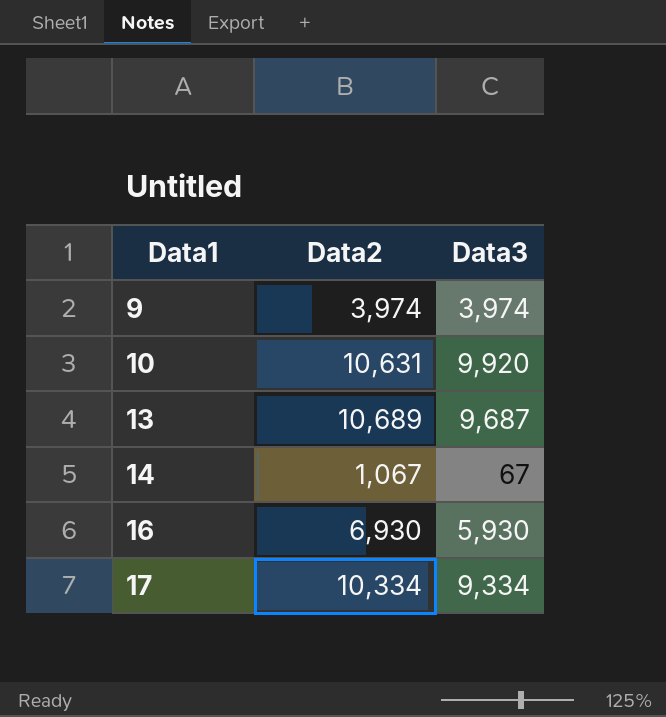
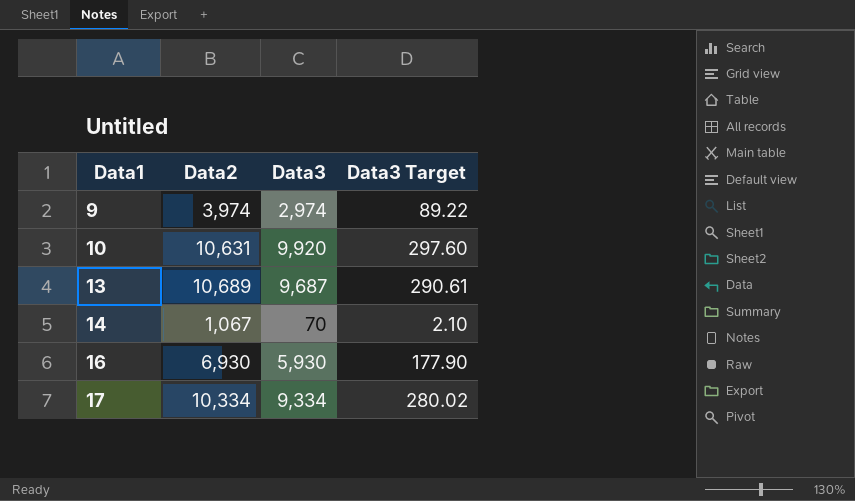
column Data3 Target | formula: none -> [Data3] * 0.03
9 | Data3: 3,974 -> 2,974
14 | Data3: 67 -> 70

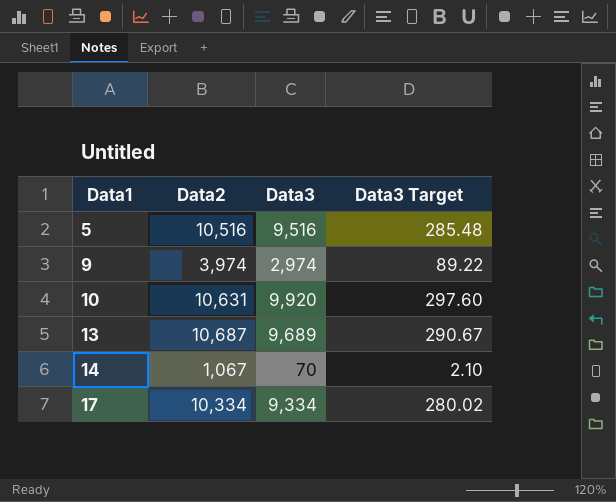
row 16: 6,930 | 5,930 | 177.90 -> none
row 5: none -> 10,516 | 9,516 | 285.48
13 | Data2: 10,689 -> 10,687
13 | Data3: 9,687 -> 9,689
13 | Data3 Target: 290.61 -> 290.67

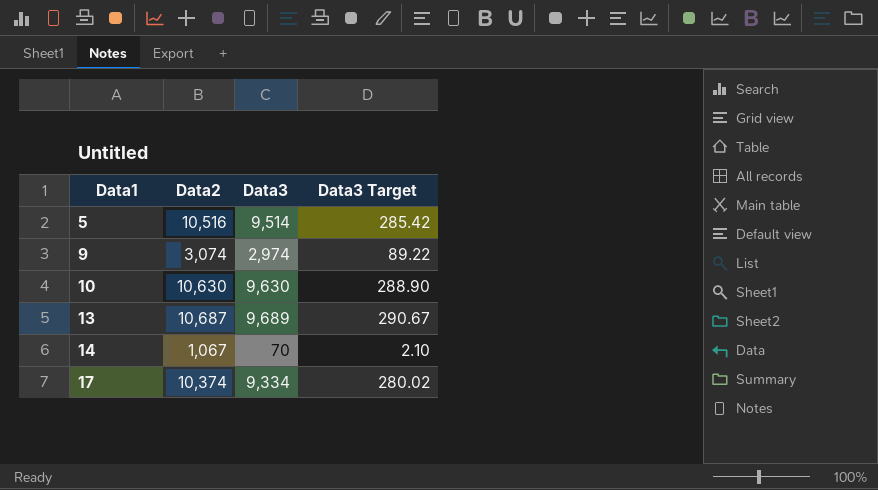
5 | Data3: 9,516 -> 9,514
5 | Data3 Target: 285.48 -> 285.42
9 | Data2: 3,974 -> 3,074
10 | Data2: 10,631 -> 10,630
10 | Data3: 9,920 -> 9,630
10 | Data3 Target: 297.60 -> 288.90
17 | Data2: 10,334 -> 10,374

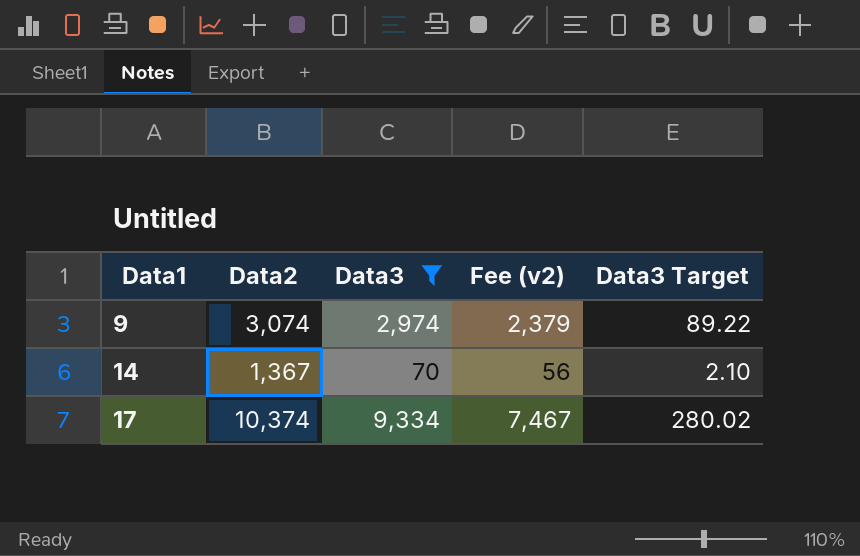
filter: none -> Data3 <= 9,334
column Fee (v2) | formula: none -> [Data3] * 0.8
14 | Data2: 1,067 -> 1,367

